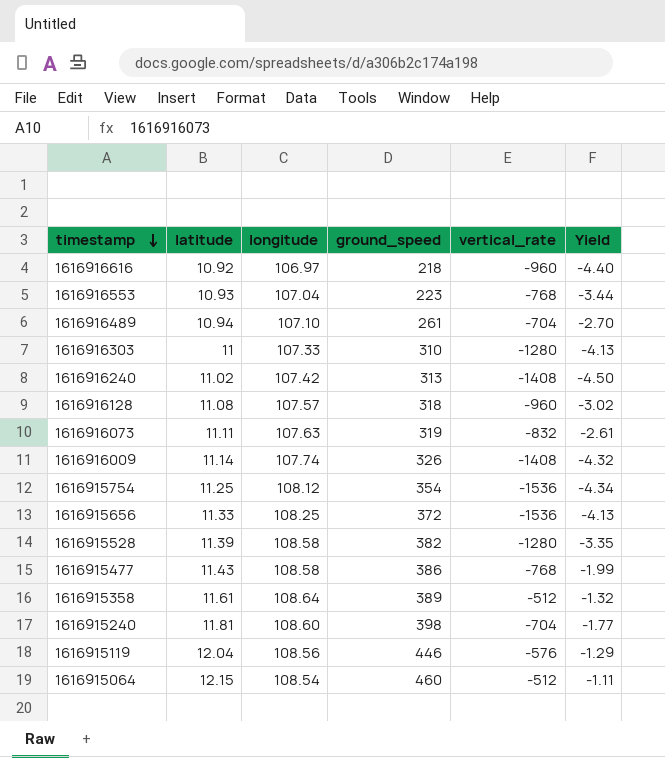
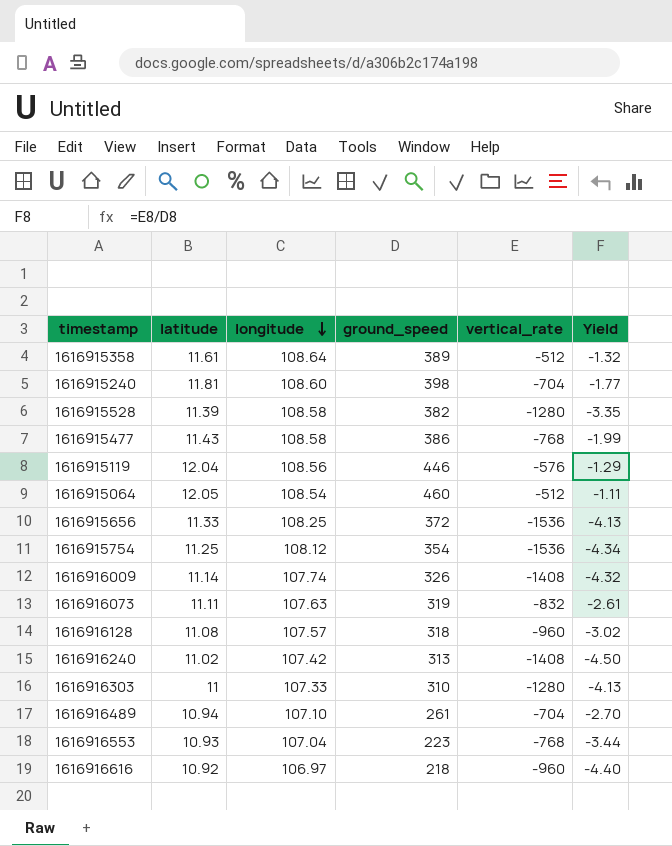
row order: timestamp descending -> longitude descending
1616915064 | latitude: 12.15 -> 12.05

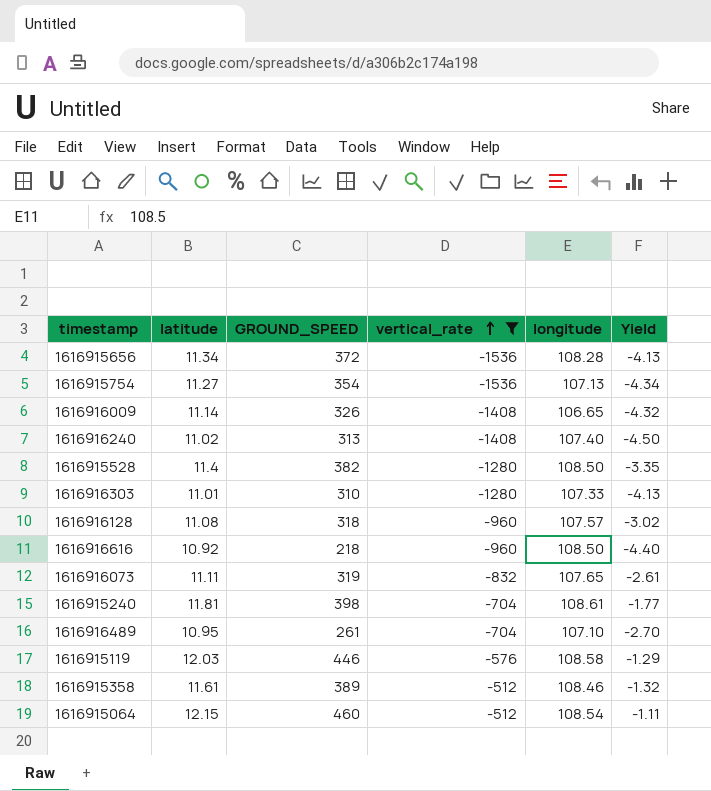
filter: none -> vertical_rate != -768
row order: longitude descending -> vertical_rate ascending
column name: ground_speed -> GROUND_SPEED
column longitude | position: 3 -> 5
1616915656 | latitude: 11.33 -> 11.34
1616915656 | longitude: 108.25 -> 108.28
1616915754 | latitude: 11.25 -> 11.27
1616915754 | longitude: 108.12 -> 107.13
1616916009 | longitude: 107.74 -> 106.65
1616916240 | longitude: 107.42 -> 107.40
1616915528 | latitude: 11.39 -> 11.4
1616915528 | longitude: 108.58 -> 108.50
1616916303 | latitude: 11 -> 11.01
1616916616 | longitude: 106.97 -> 108.50
1616916073 | longitude: 107.63 -> 107.65
1616915240 | longitude: 108.60 -> 108.61
1616916489 | latitude: 10.94 -> 10.95
1616915119 | latitude: 12.04 -> 12.03
1616915119 | longitude: 108.56 -> 108.58
1616915358 | longitude: 108.64 -> 108.46
1616915064 | latitude: 12.05 -> 12.15

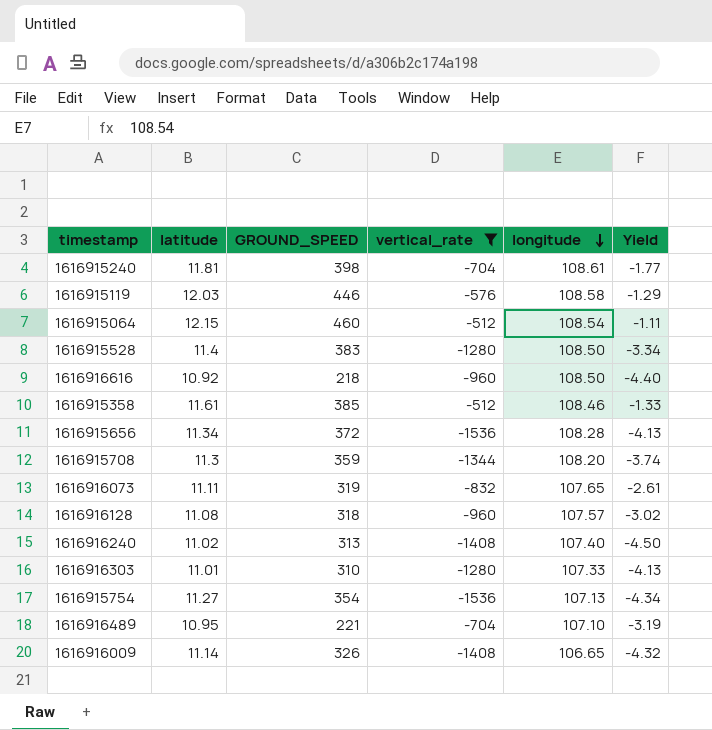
row order: vertical_rate ascending -> longitude descending
1616915528 | GROUND_SPEED: 382 -> 383
1616915528 | Yield: -3.35 -> -3.34
1616915358 | GROUND_SPEED: 389 -> 385
1616915358 | Yield: -1.32 -> -1.33
row 1616915708: none -> 11.3 | 359 | -1344 | 108.20 | -3.74
1616916489 | GROUND_SPEED: 261 -> 221
1616916489 | Yield: -2.70 -> -3.19

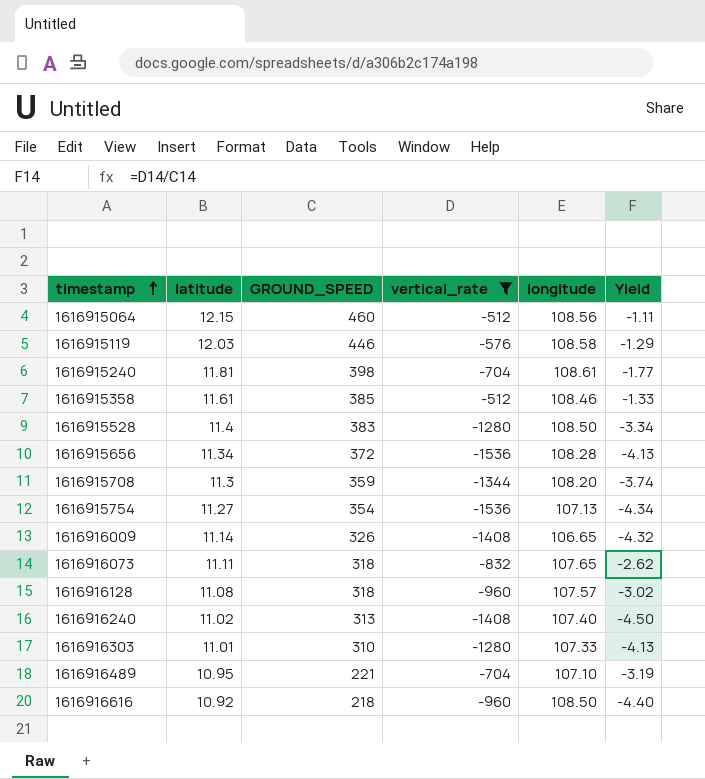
row order: longitude descending -> timestamp ascending
1616915064 | longitude: 108.54 -> 108.56
1616916073 | GROUND_SPEED: 319 -> 318
1616916073 | Yield: -2.61 -> -2.62

